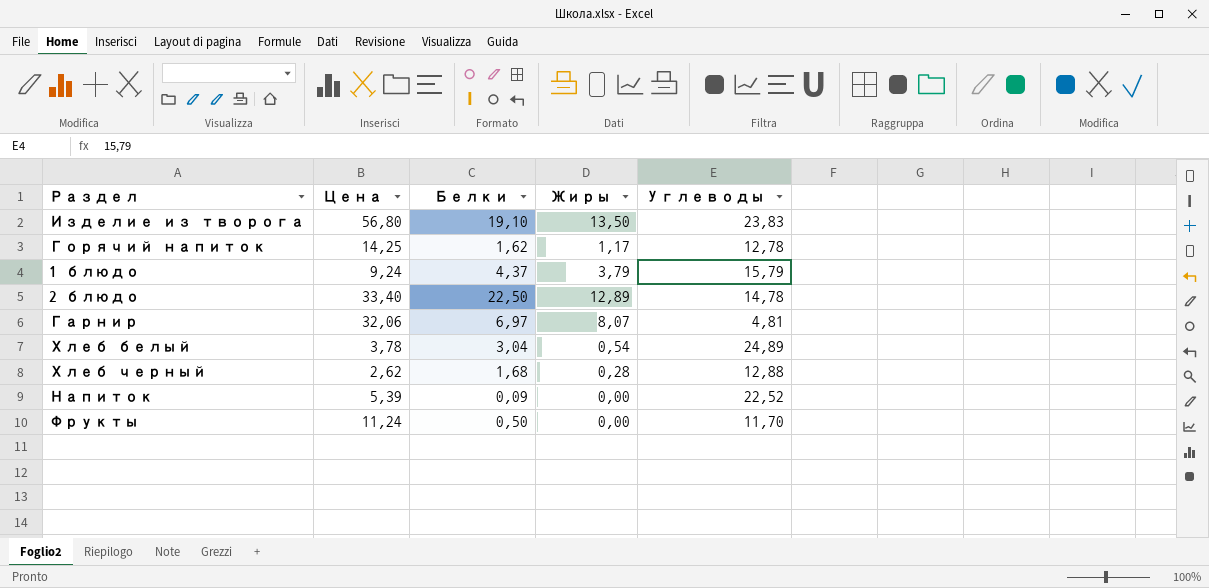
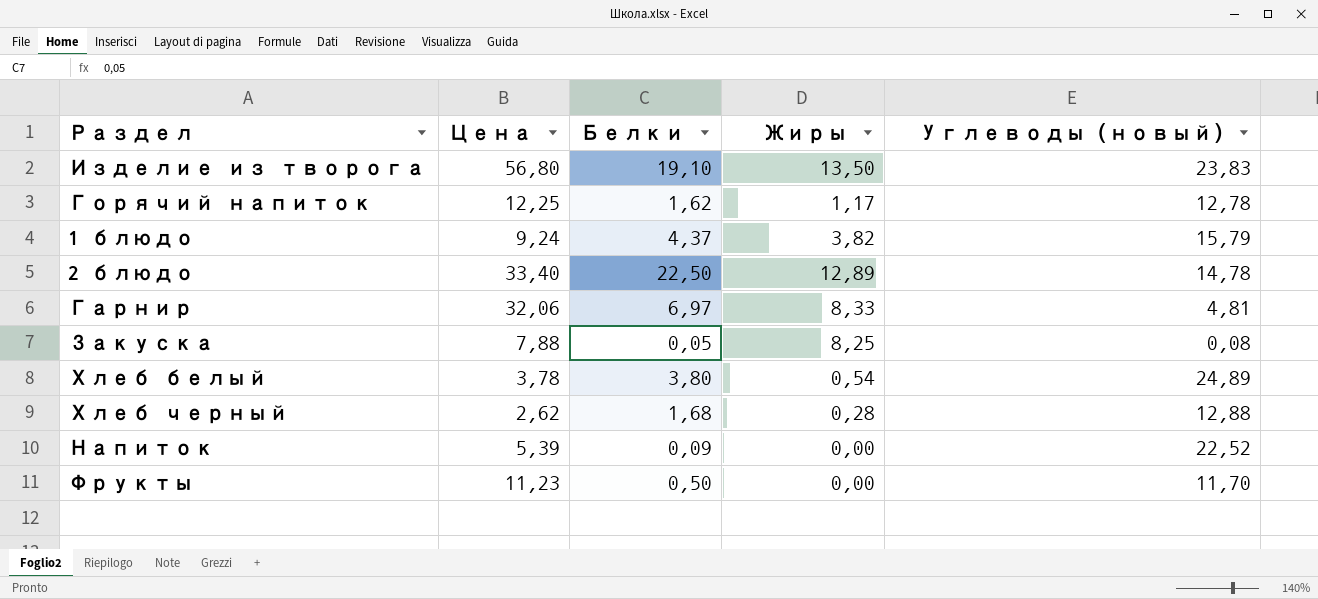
column name: Углеводы -> Углеводы (новый)
Горячий напиток | Цена: 14,25 -> 12,25
1 блюдо | Жиры: 3,79 -> 3,82
Гарнир | Жиры: 8,07 -> 8,33
row Закуска: none -> 7,88 | 0,05 | 8,25 | 0,08
Хлеб белый | Белки: 3,04 -> 3,80
Фрукты | Цена: 11,24 -> 11,23

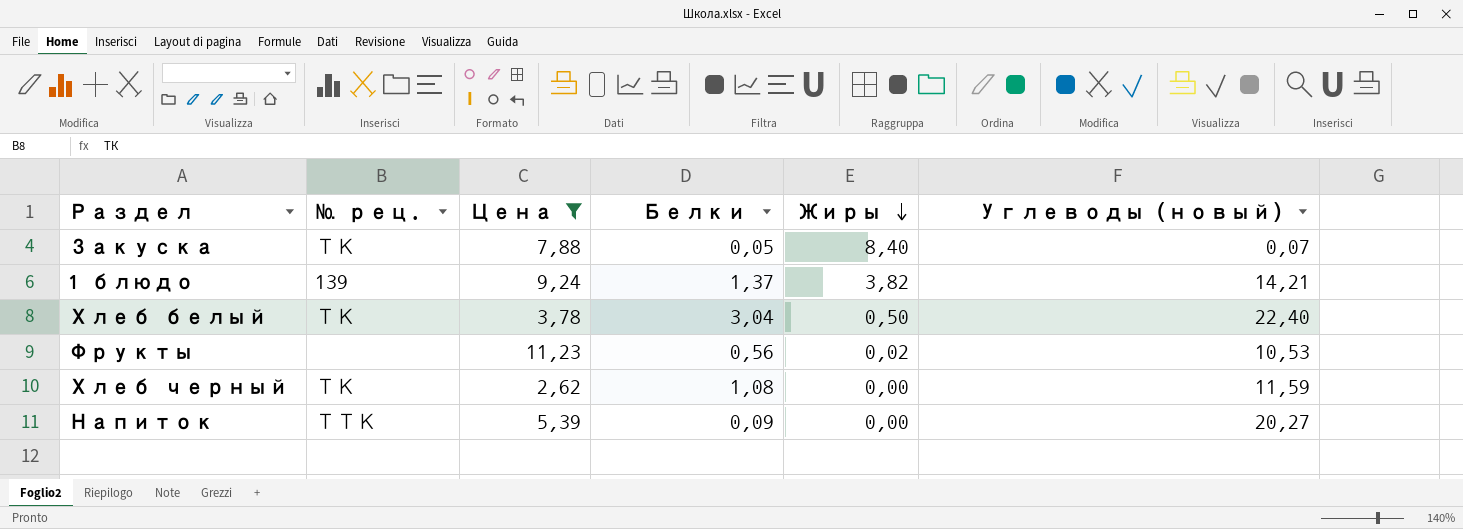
filter: none -> Цена <= 11,23
row order: none -> Жиры descending
column № рец. | position: none -> 2
Закуска | Жиры: 8,25 -> 8,40
Закуска | Углеводы (новый): 0,08 -> 0,07
1 блюдо | Белки: 4,37 -> 1,37
1 блюдо | Углеводы (новый): 15,79 -> 14,21
Хлеб белый | Белки: 3,80 -> 3,04
Хлеб белый | Жиры: 0,54 -> 0,50
Хлеб белый | Углеводы (новый): 24,89 -> 22,40
Фрукты | Белки: 0,50 -> 0,56
Фрукты | Жиры: 0,00 -> 0,02
Фрукты | Углеводы (новый): 11,70 -> 10,53
Хлеб черный | Белки: 1,68 -> 1,08
Хлеб черный | Жиры: 0,28 -> 0,00
Хлеб черный | Углеводы (новый): 12,88 -> 11,59
Напиток | Углеводы (новый): 22,52 -> 20,27

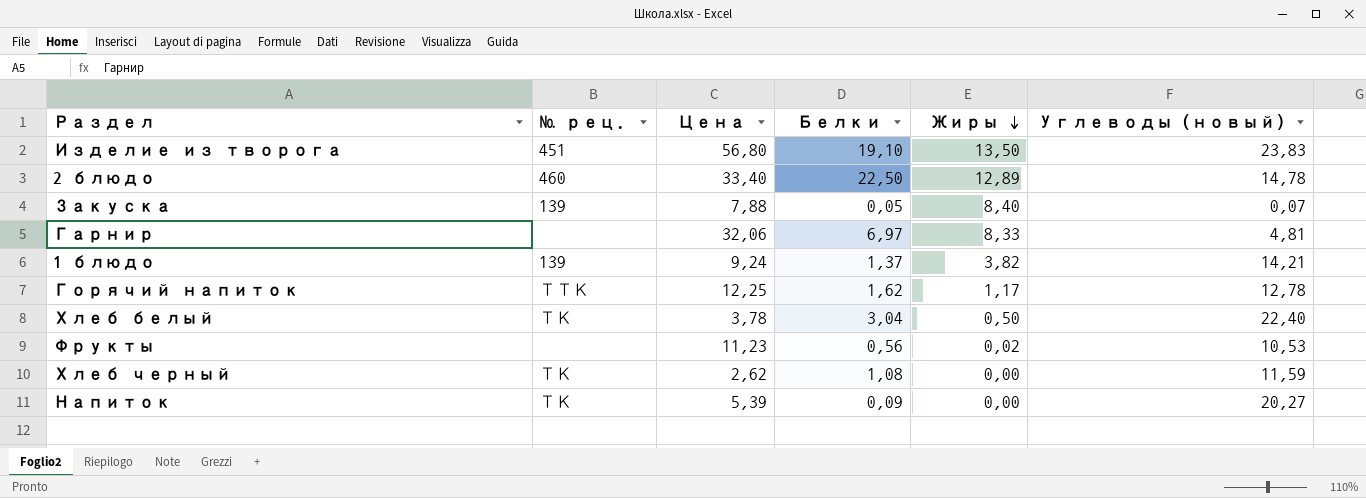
filter: Цена <= 11,23 -> none
Закуска | № рец.: ТК -> 139
Напиток | № рец.: ТТК -> ТК

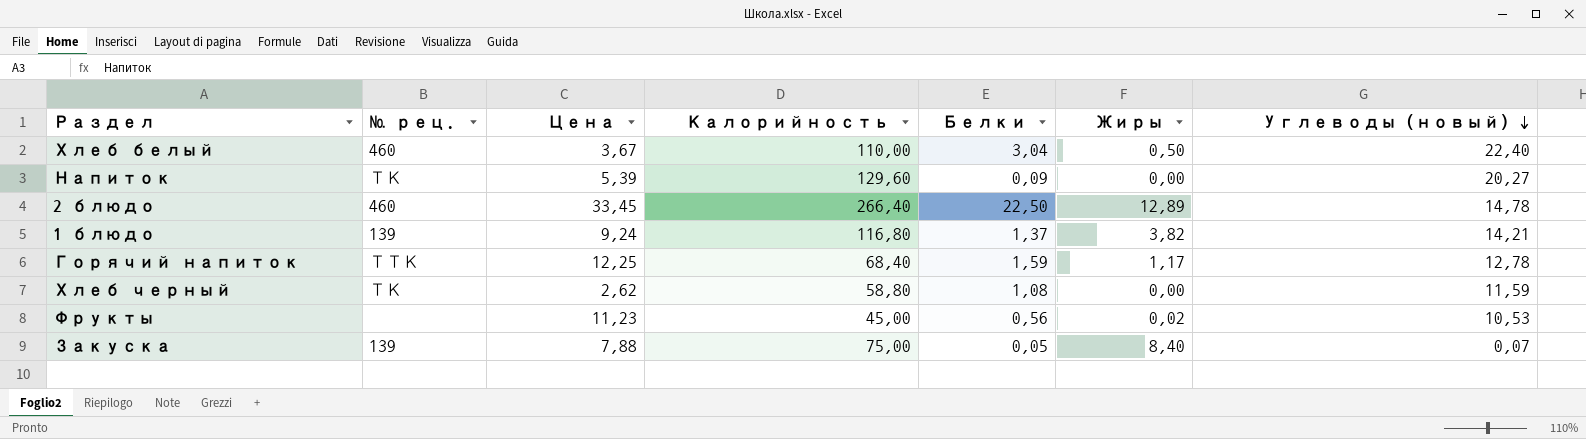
row order: Жиры descending -> Углеводы (новый) descending
column Калорийность | position: none -> 4
row Изделие из творога: 451 | 56,80 | 19,10 | 13,50 | 23,83 -> none
row Гарнир: none | 32,06 | 6,97 | 8,33 | 4,81 -> none
Хлеб белый | № рец.: ТК -> 460
Хлеб белый | Цена: 3,78 -> 3,67
2 блюдо | Цена: 33,40 -> 33,45
Горячий напиток | Белки: 1,62 -> 1,59

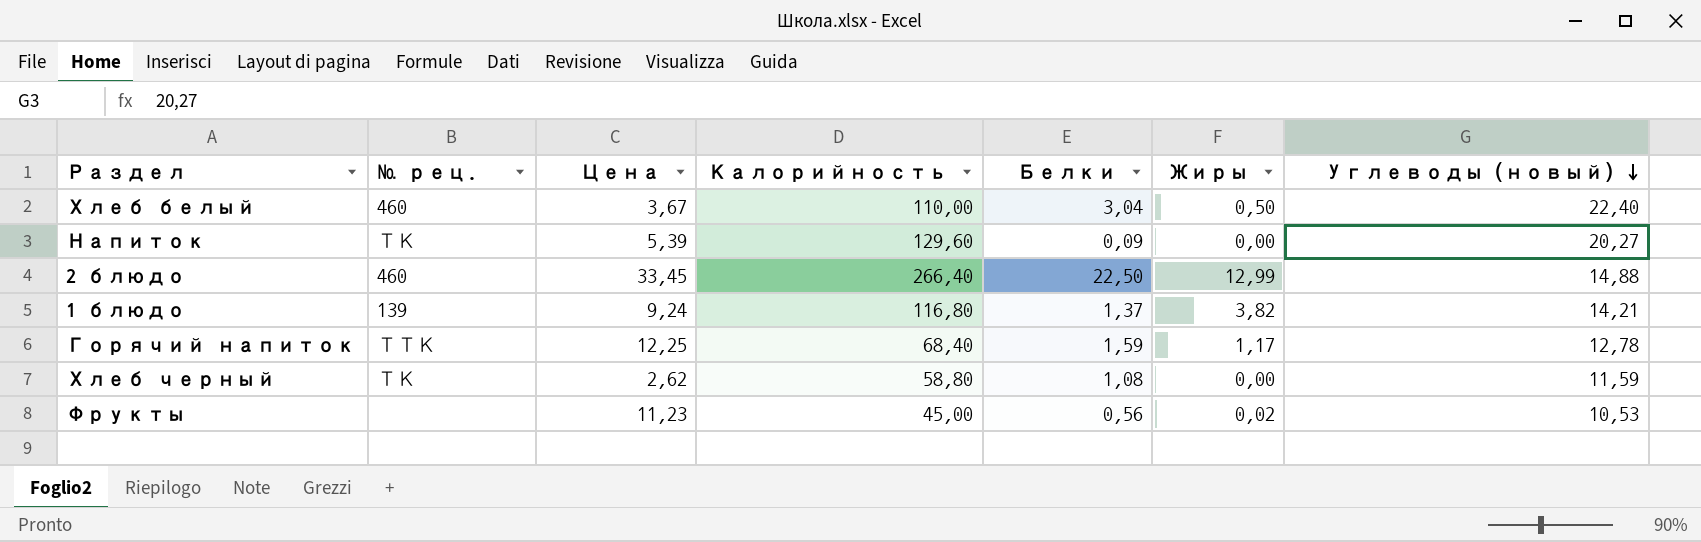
row Закуска: 139 | 7,88 | 75,00 | 0,05 | 8,40 | 0,07 -> none
2 блюдо | Жиры: 12,89 -> 12,99
2 блюдо | Углеводы (новый): 14,78 -> 14,88

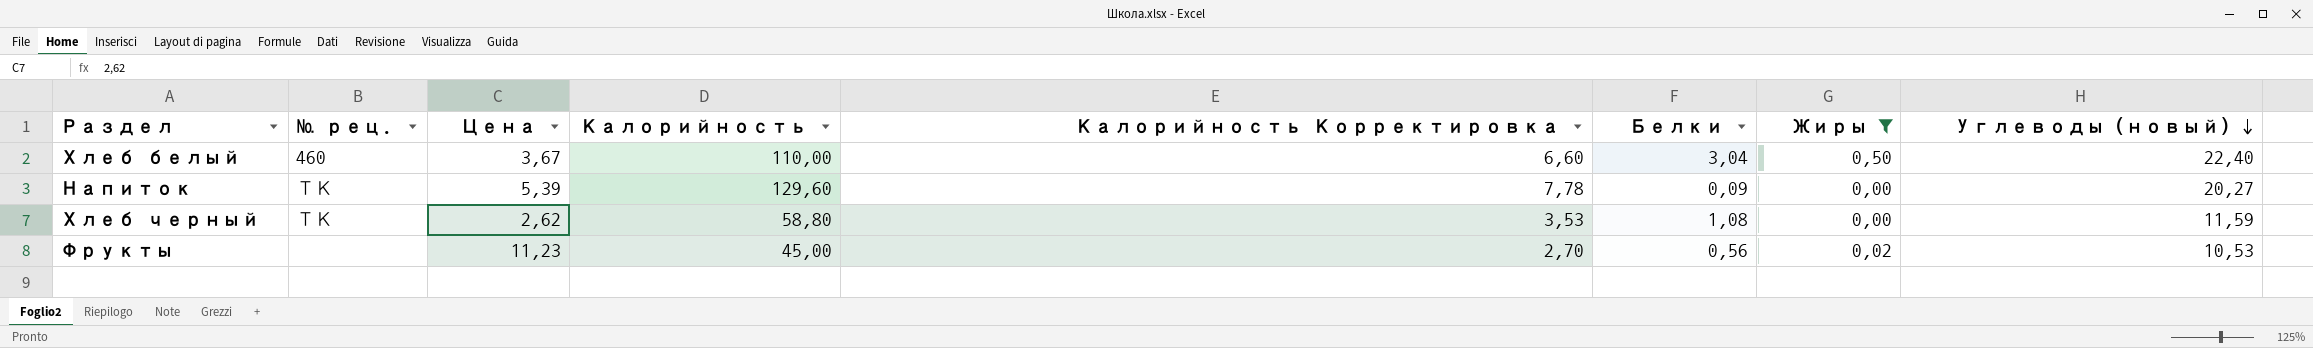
filter: none -> Жиры <= 0,50
column Калорийность Корректировка | formula: none -> [Калорийность] * 0,06

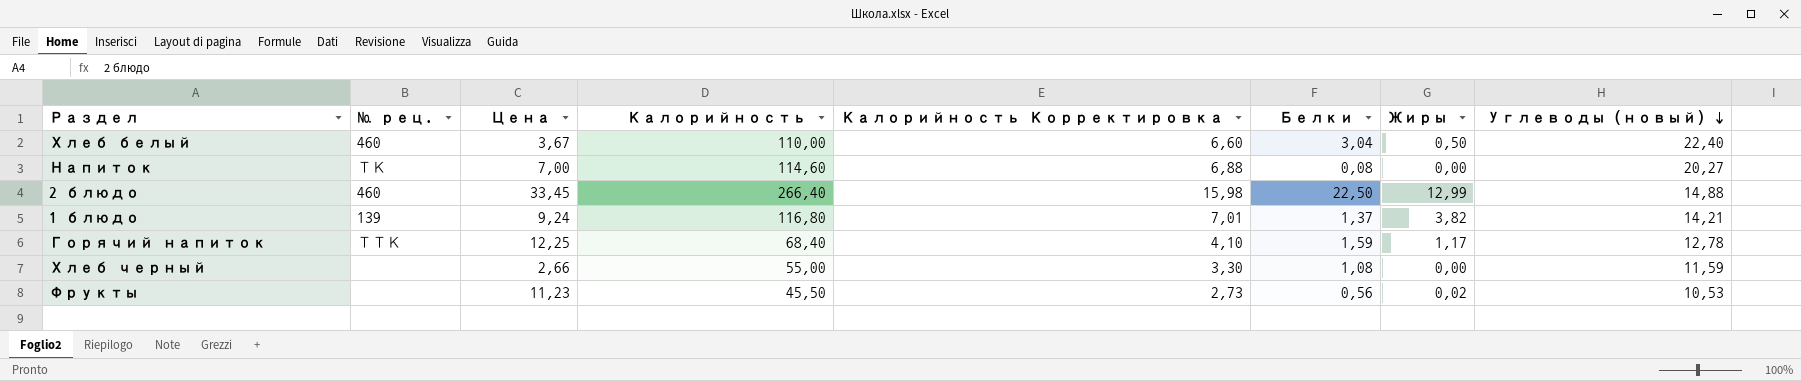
filter: Жиры <= 0,50 -> none
Напиток | Цена: 5,39 -> 7,00
Напиток | Калорийность: 129,60 -> 114,60
Напиток | Калорийность Корректировка: 7,78 -> 6,88
Напиток | Белки: 0,09 -> 0,08
Хлеб черный | № рец.: ТК -> none
Хлеб черный | Цена: 2,62 -> 2,66
Хлеб черный | Калорийность: 58,80 -> 55,00
Хлеб черный | Калорийность Корректировка: 3,53 -> 3,30
Фрукты | Калорийность: 45,00 -> 45,50
Фрукты | Калорийность Корректировка: 2,70 -> 2,73

